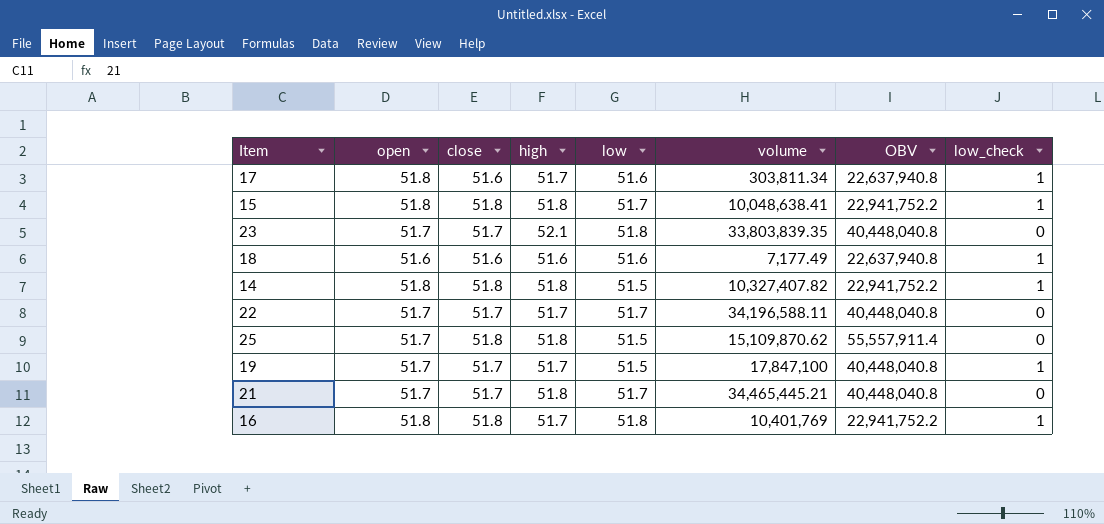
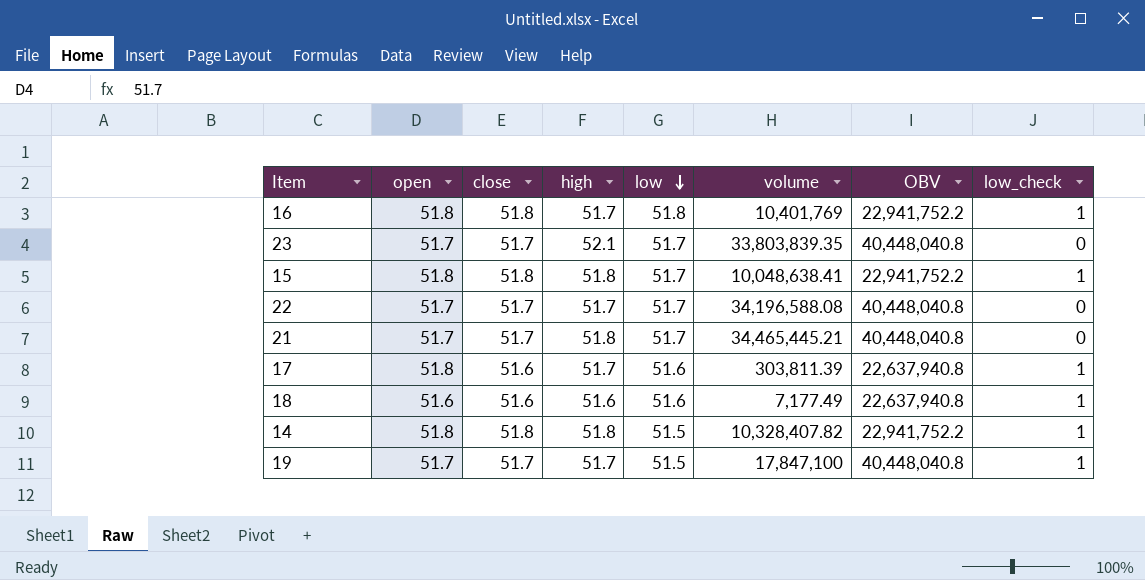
row order: none -> low descending
row 25: 51.7 | 51.8 | 51.8 | 51.5 | 15,109,870.62 | 55,557,911.4 | 0 -> none
23 | low: 51.8 -> 51.7
22 | volume: 34,196,588.11 -> 34,196,588.08
17 | volume: 303,811.34 -> 303,811.39
14 | volume: 10,327,407.82 -> 10,328,407.82

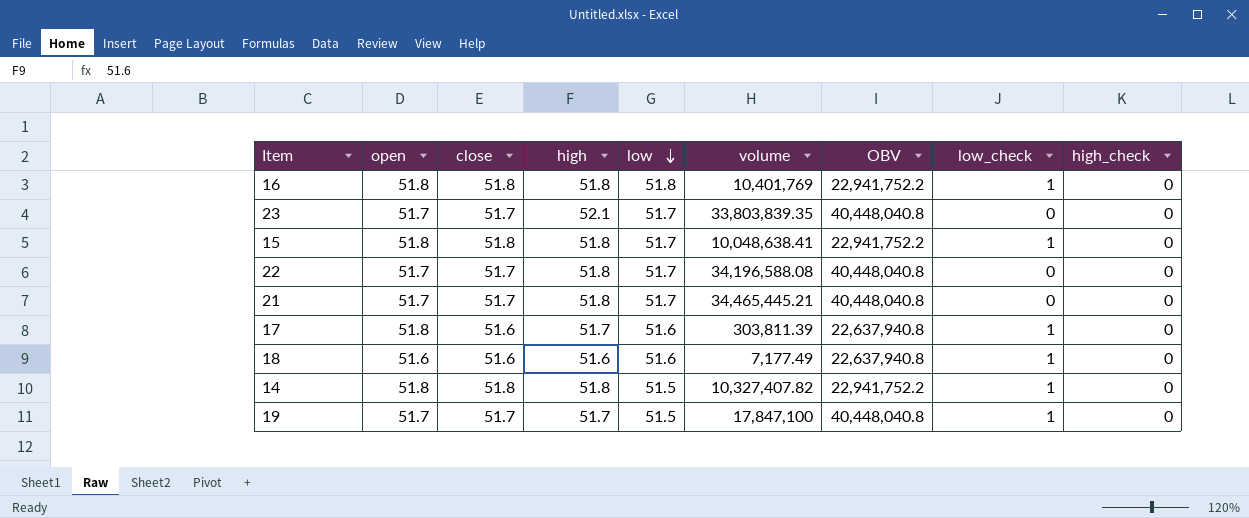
column high_check | position: none -> 9
16 | high: 51.7 -> 51.8
22 | high: 51.7 -> 51.8
14 | volume: 10,328,407.82 -> 10,327,407.82

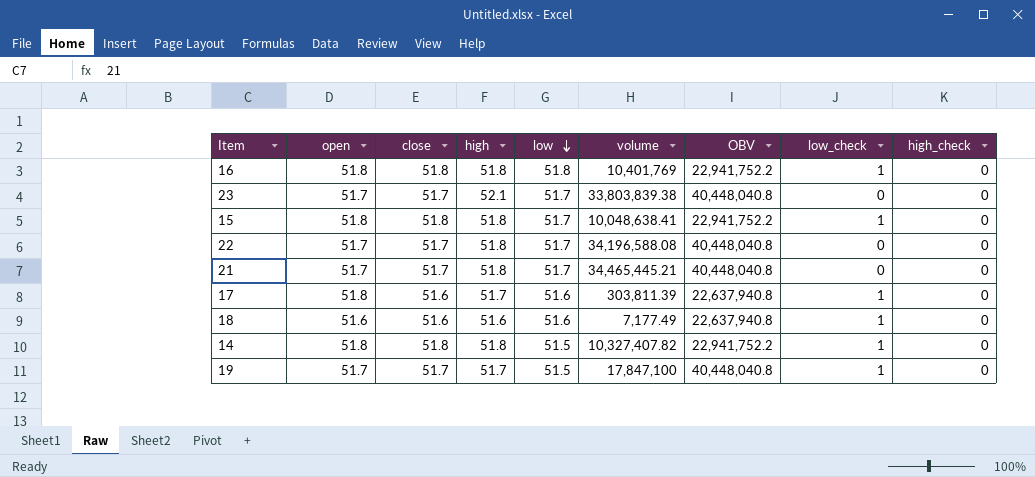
23 | volume: 33,803,839.35 -> 33,803,839.38

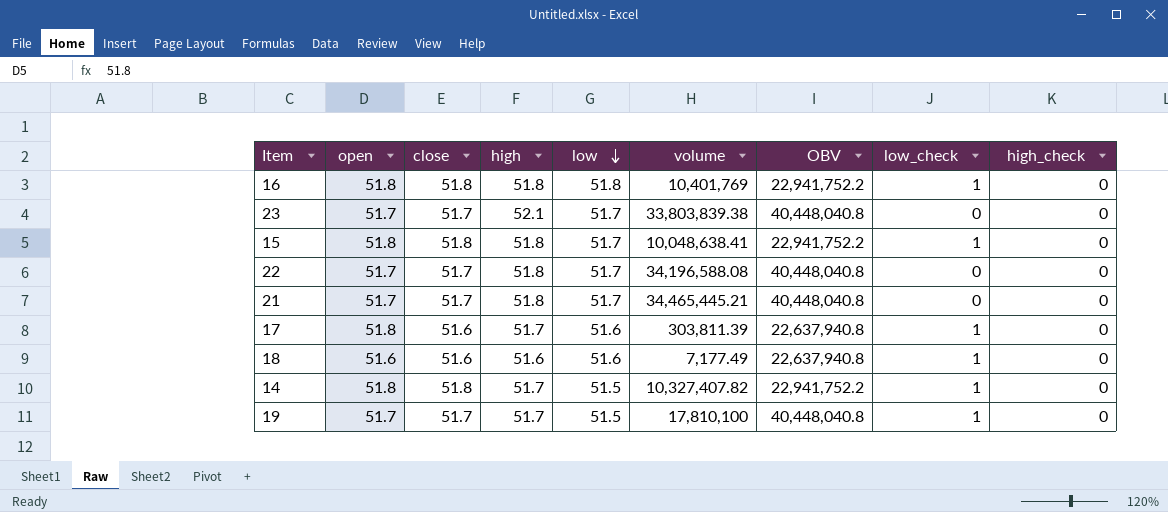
14 | high: 51.8 -> 51.7
19 | volume: 17,847,100 -> 17,810,100

